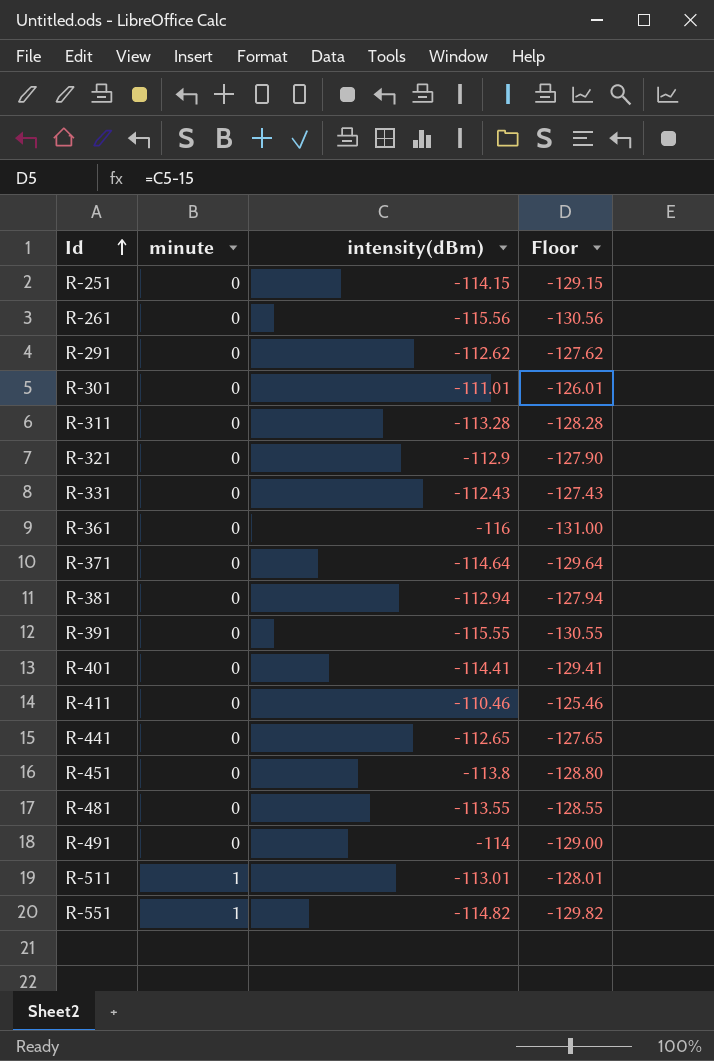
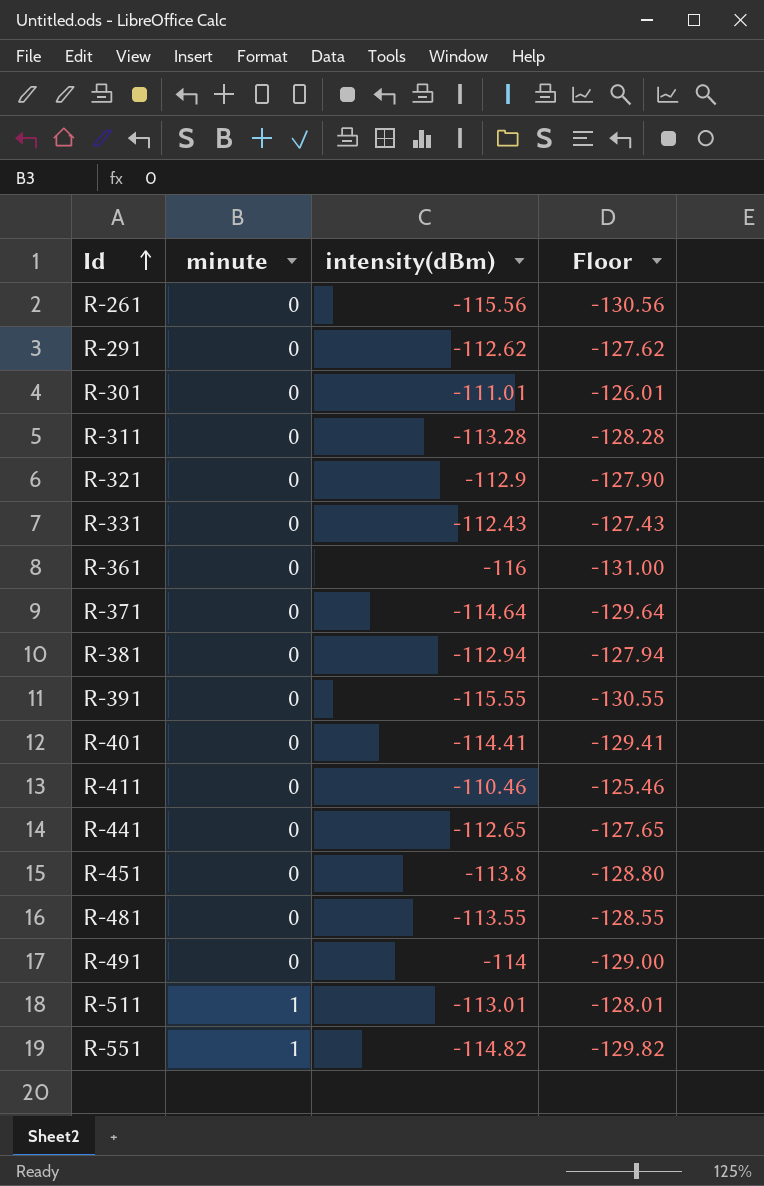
row R-251: 0 | -114.15 | -129.15 -> none

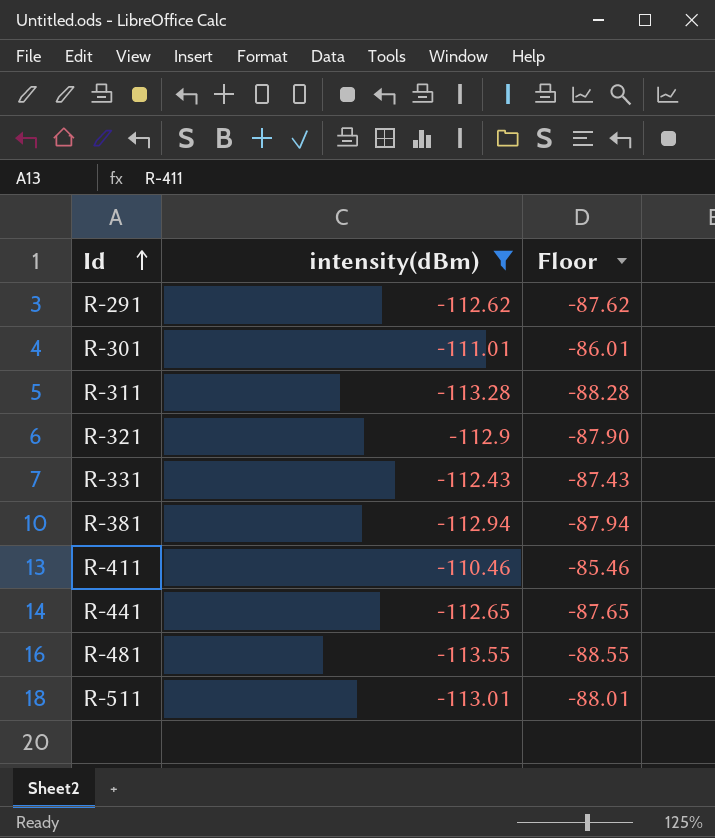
filter: none -> intensity(dBm) >= -113.55
column minute | position: 2 -> none
column Floor | formula: [intensity(dBm)] - 15 -> [intensity(dBm)] + 25

